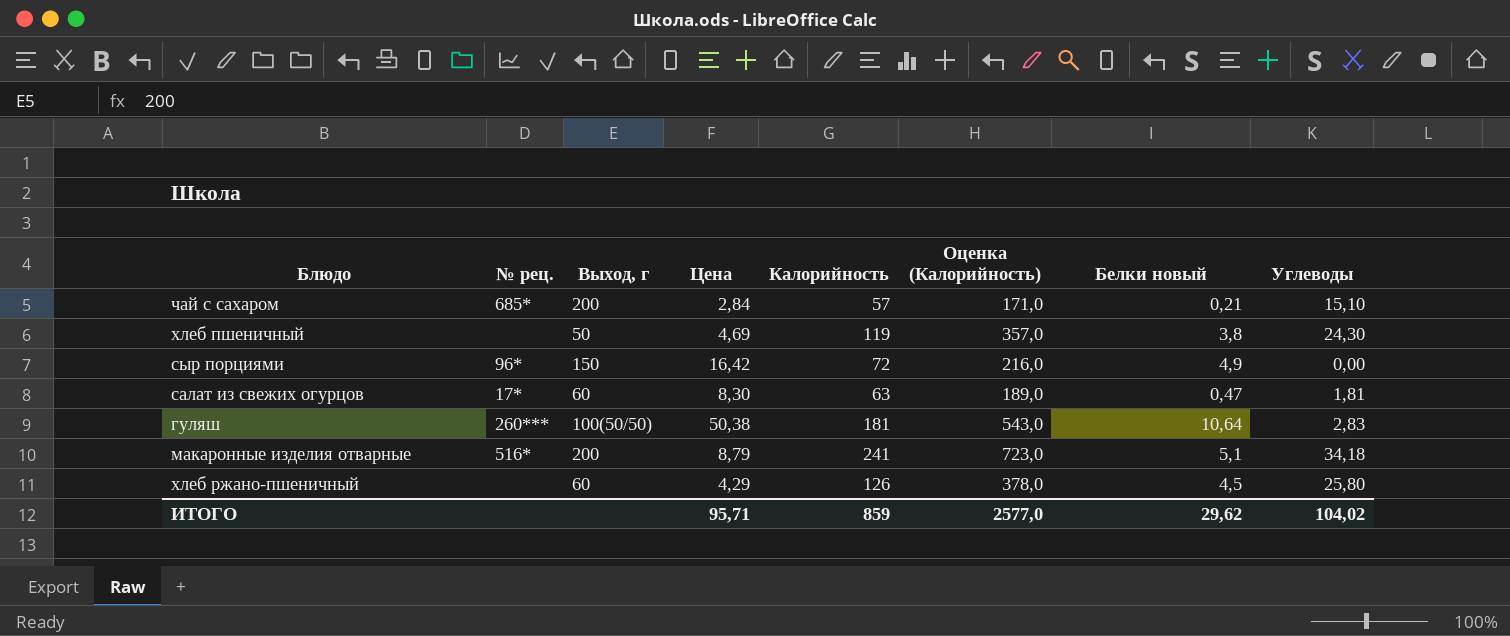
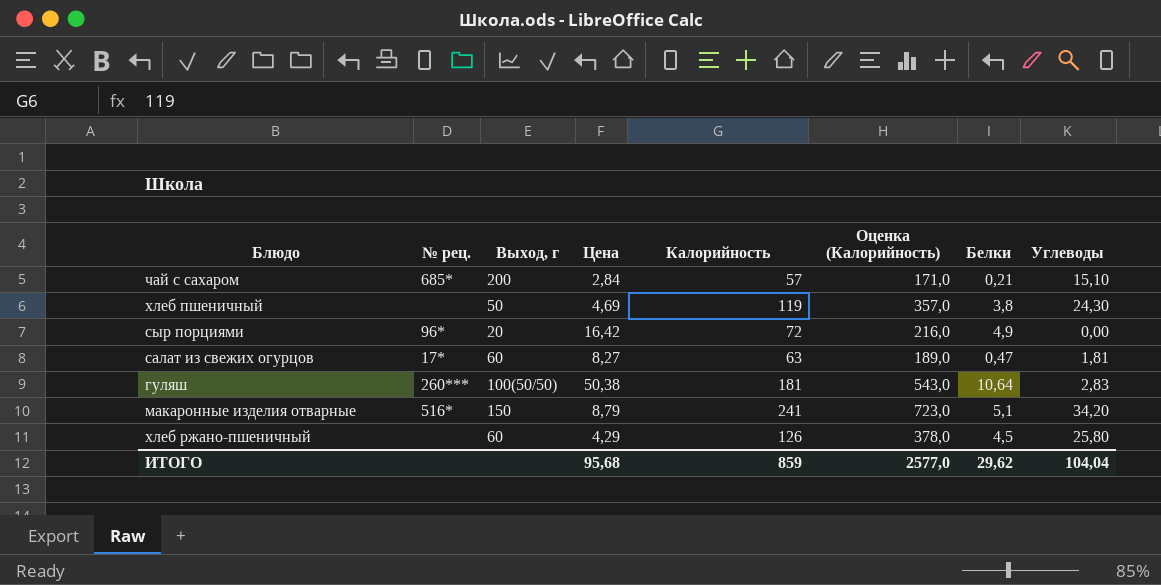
column name: Белки новый -> Белки
сыр порциями | Выход, г: 150 -> 20
салат из свежих огурцов | Цена: 8,30 -> 8,27
макаронные изделия отварные | Выход, г: 200 -> 150
макаронные изделия отварные | Углеводы: 34,18 -> 34,20
ИТОГО | Цена: 95,71 -> 95,68
ИТОГО | Углеводы: 104,02 -> 104,04

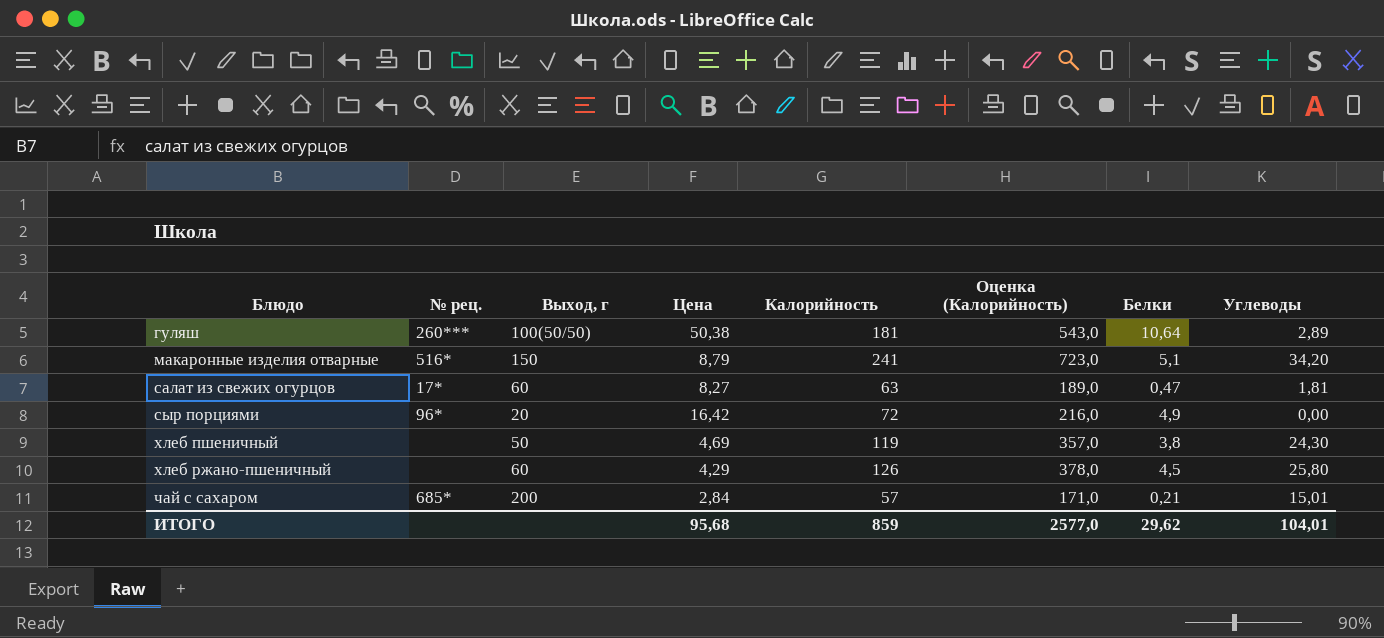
row order: none -> Блюдо ascending
гуляш | Углеводы: 2,83 -> 2,89
чай с сахаром | Углеводы: 15,10 -> 15,01
ИТОГО | Углеводы: 104,04 -> 104,01

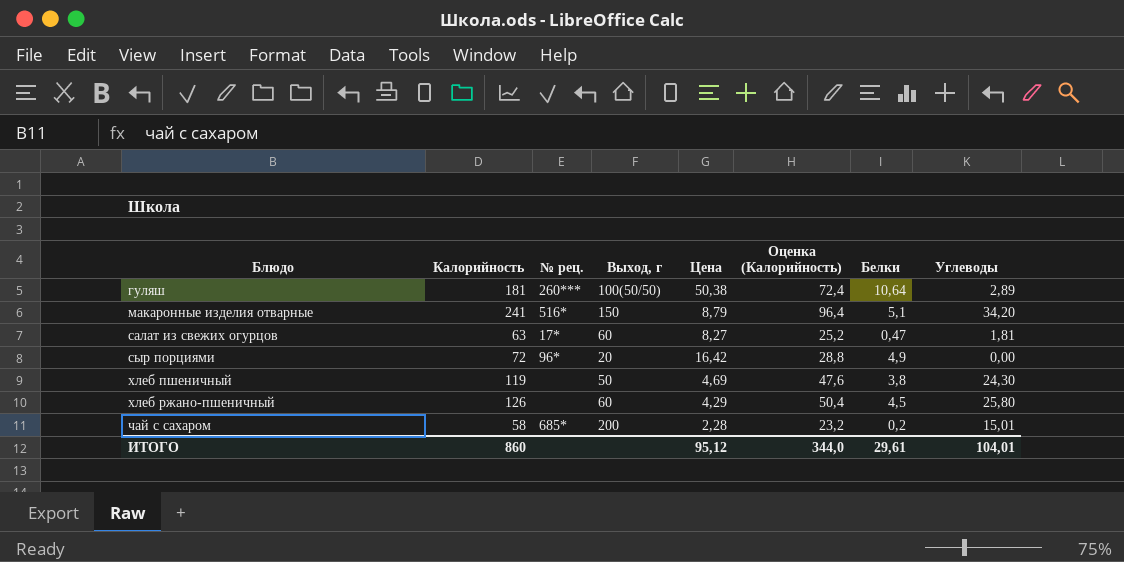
column Калорийность | position: 5 -> 2
column Оценка (Калорийность) | formula: [Калорийность] * 3 -> [Калорийность] * 0,4
чай с сахаром | Калорийность: 57 -> 58
чай с сахаром | Цена: 2,84 -> 2,28
чай с сахаром | Белки: 0,21 -> 0,2
ИТОГО | Калорийность: 859 -> 860
ИТОГО | Цена: 95,68 -> 95,12
ИТОГО | Оценка (Калорийность): 2577,0 -> 344,0
ИТОГО | Белки: 29,62 -> 29,61

